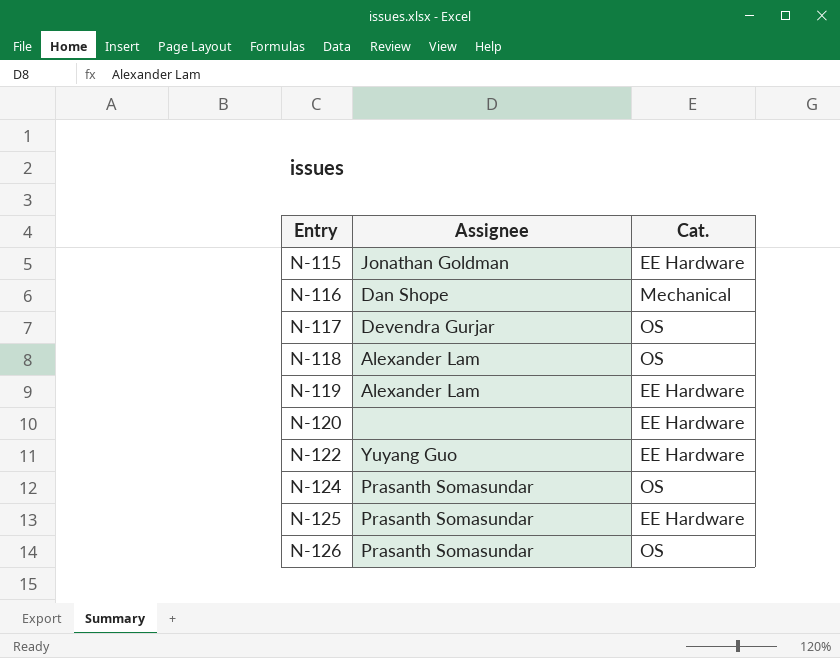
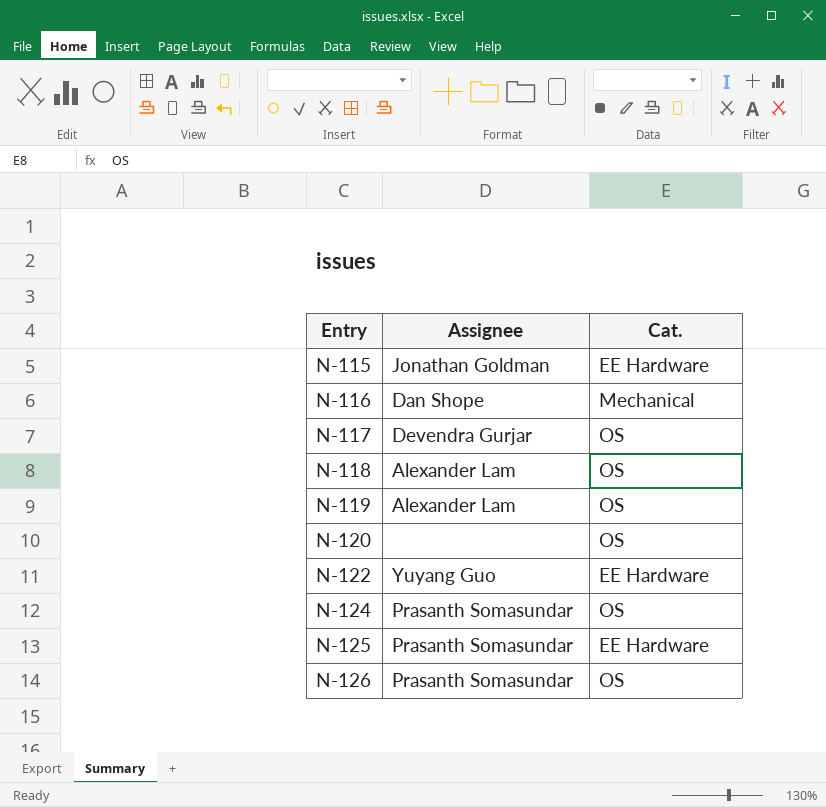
N-119 | Cat.: EE Hardware -> OS
N-120 | Cat.: EE Hardware -> OS

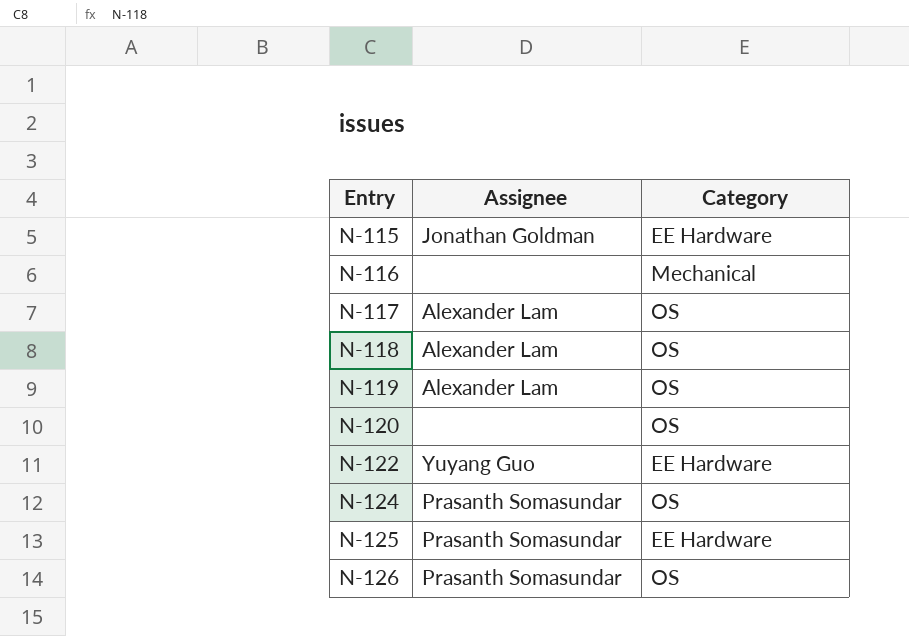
column name: Cat. -> Category
N-116 | Assignee: Dan Shope -> none
N-117 | Assignee: Devendra Gurjar -> Alexander Lam

